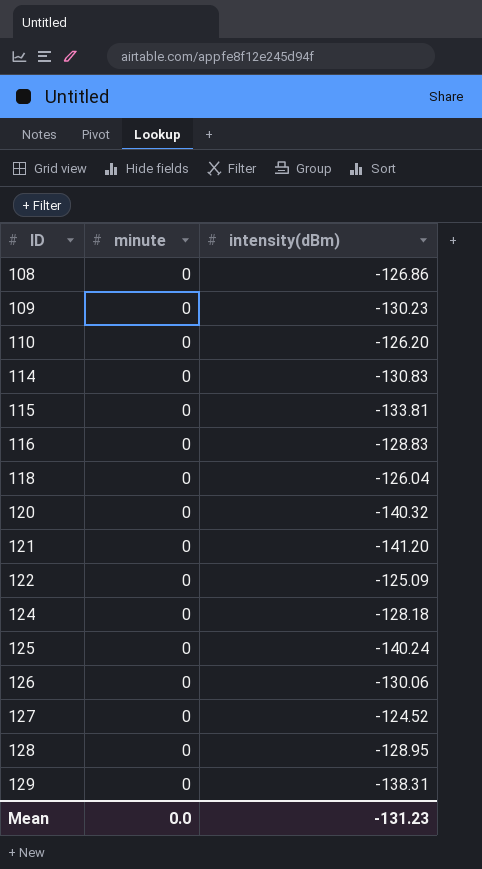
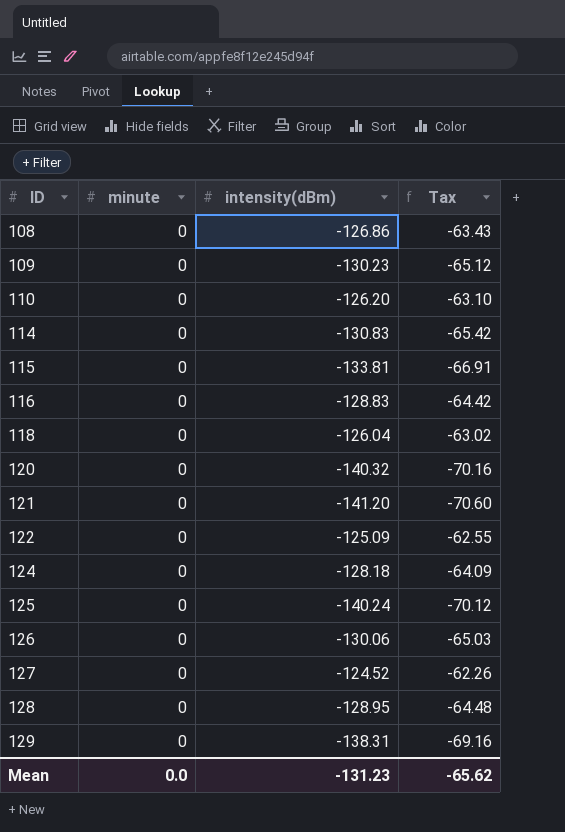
column Tax | formula: none -> [intensity(dBm)] * 0.5

